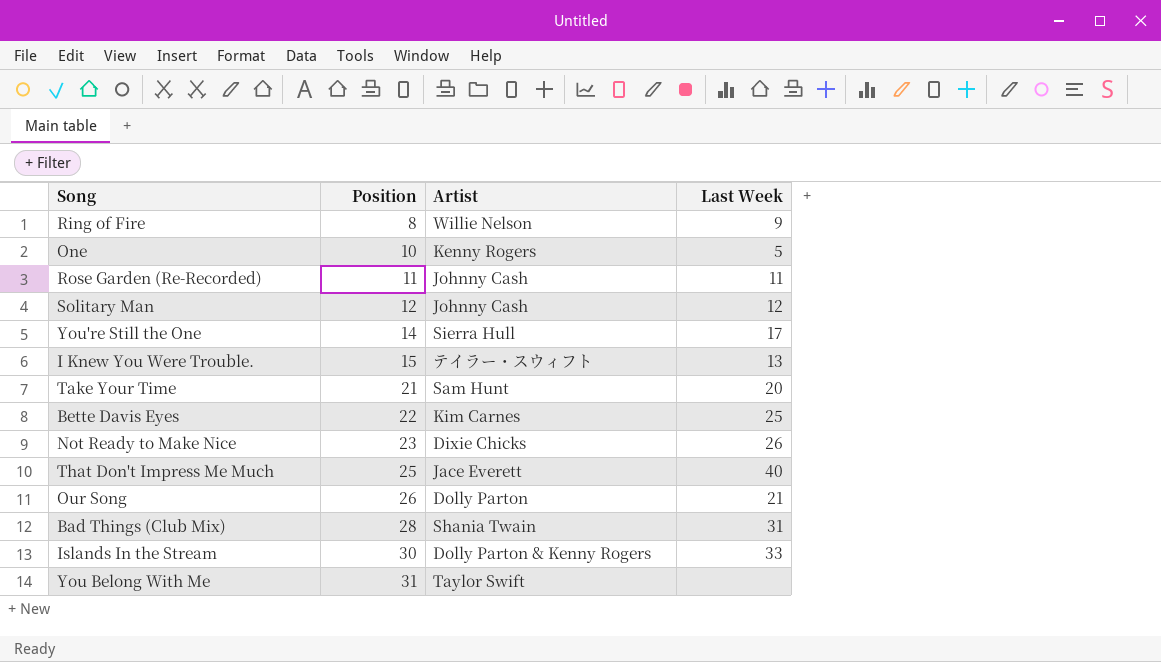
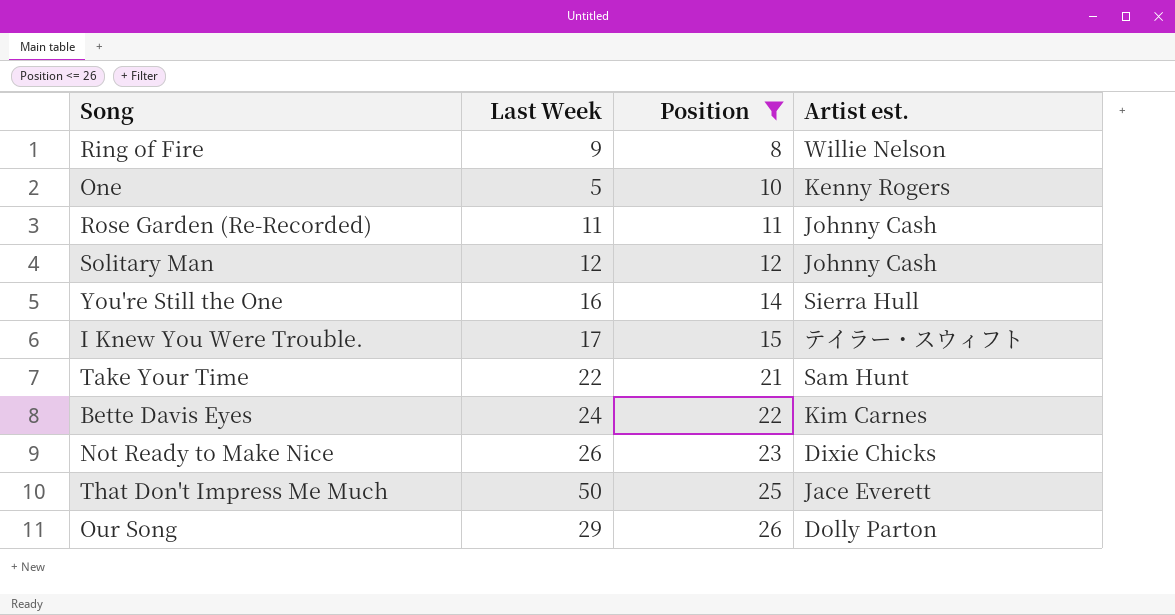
filter: none -> Position <= 26
column Last Week | position: 4 -> 2
column name: Artist -> Artist est.
You're Still the One | Last Week: 17 -> 16
I Knew You Were Trouble. | Last Week: 13 -> 17
Take Your Time | Last Week: 20 -> 22
Bette Davis Eyes | Last Week: 25 -> 24
That Don't Impress Me Much | Last Week: 40 -> 50
Our Song | Last Week: 21 -> 29

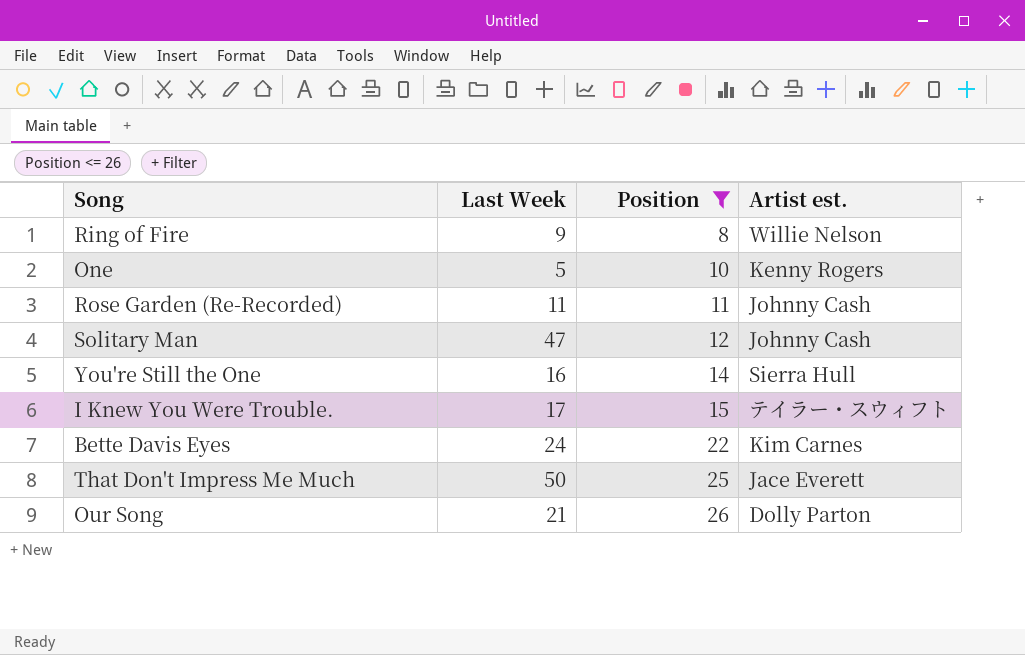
row Take Your Time: 22 | 21 | Sam Hunt -> none
row Not Ready to Make Nice: 26 | 23 | Dixie Chicks -> none
Solitary Man | Last Week: 12 -> 47
Our Song | Last Week: 29 -> 21

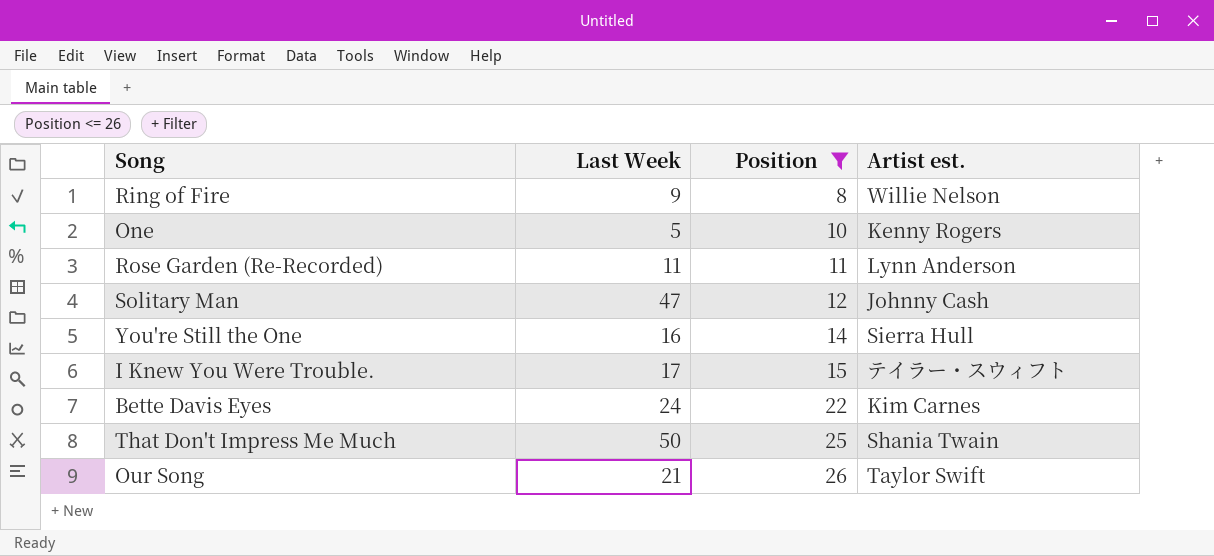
Rose Garden (Re-Recorded) | Artist est.: Johnny Cash -> Lynn Anderson
That Don't Impress Me Much | Artist est.: Jace Everett -> Shania Twain
Our Song | Artist est.: Dolly Parton -> Taylor Swift

